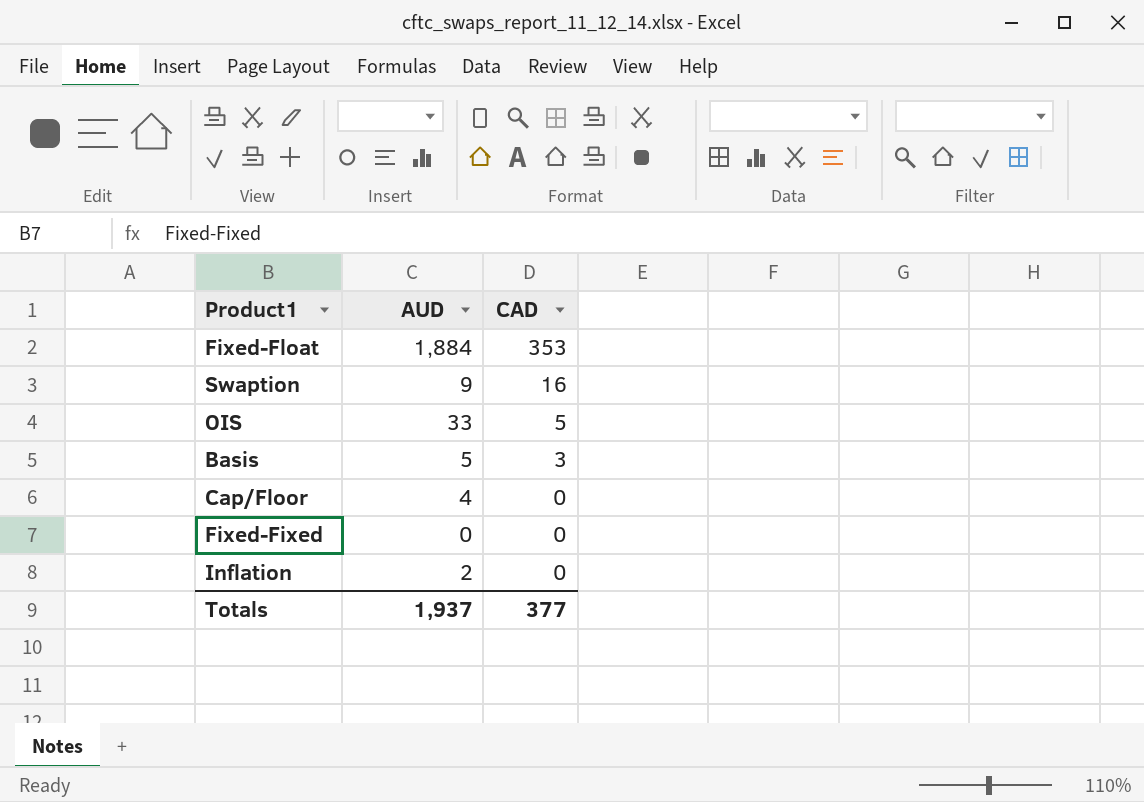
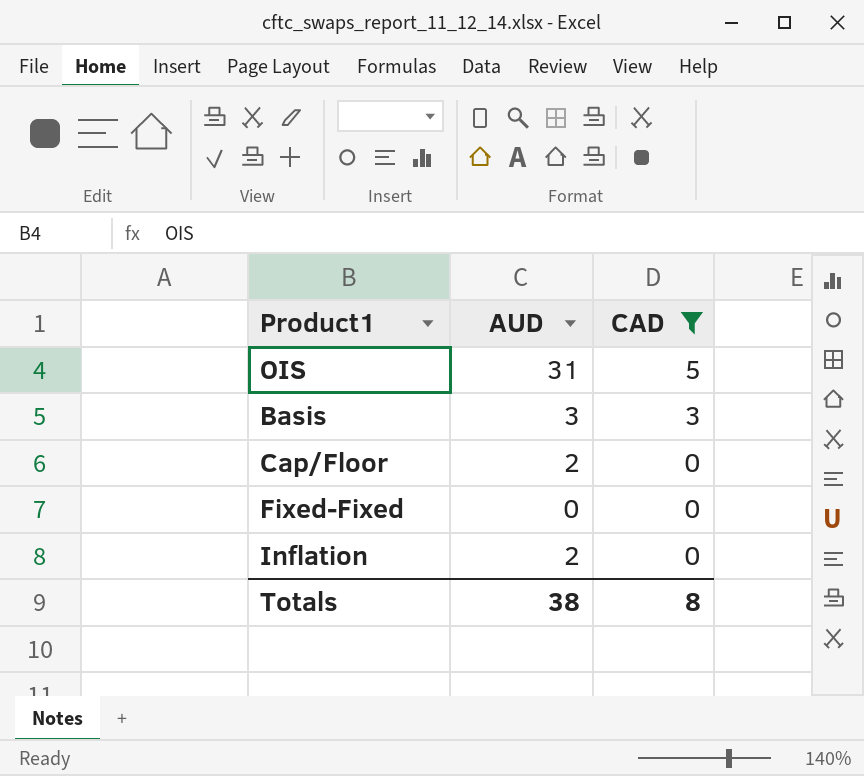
filter: none -> CAD <= 5
OIS | AUD: 33 -> 31
Basis | AUD: 5 -> 3
Cap/Floor | AUD: 4 -> 2
Totals | AUD: 1,937 -> 38
Totals | CAD: 377 -> 8

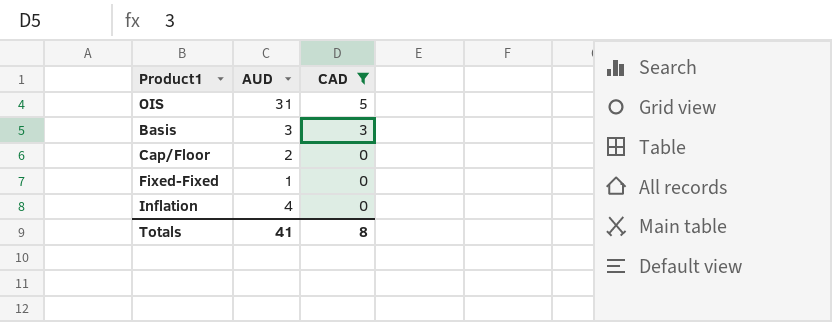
Fixed-Fixed | AUD: 0 -> 1
Inflation | AUD: 2 -> 4
Totals | AUD: 38 -> 41

